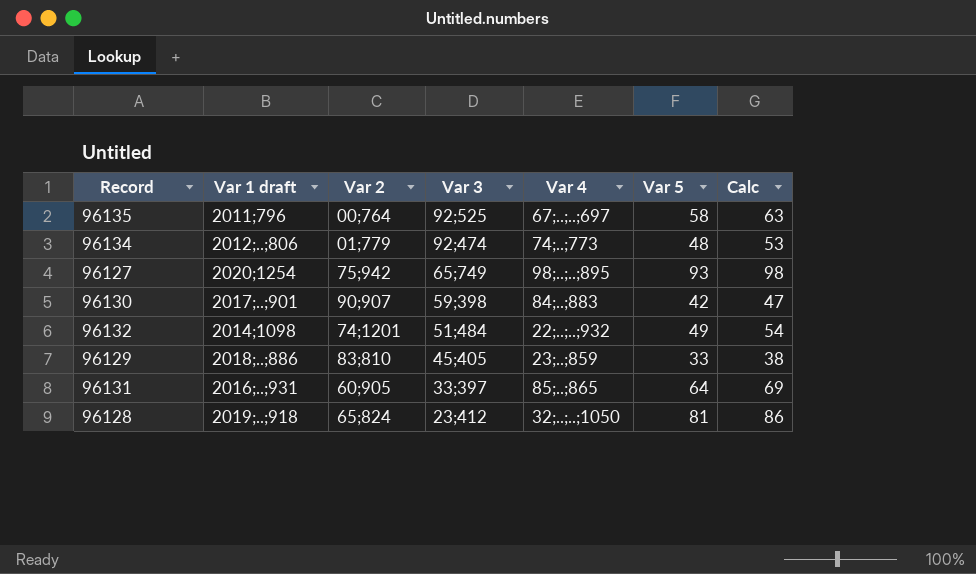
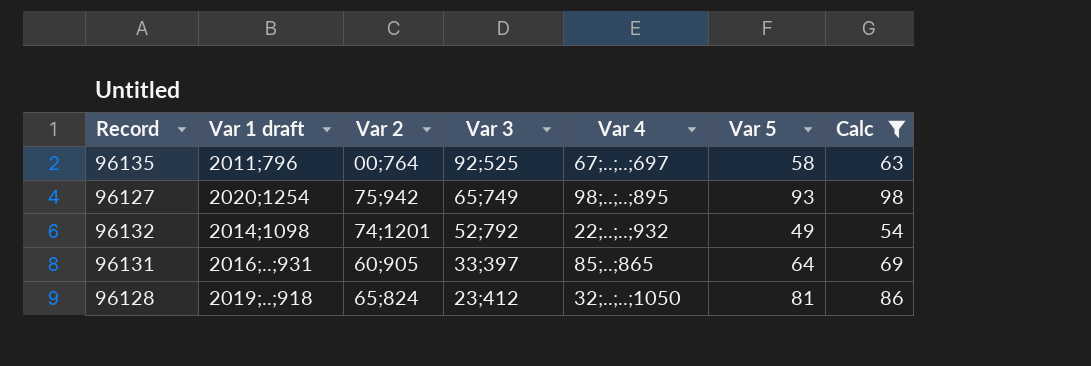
filter: none -> Calc >= 54
96132 | Var 3: 51;484 -> 52;792

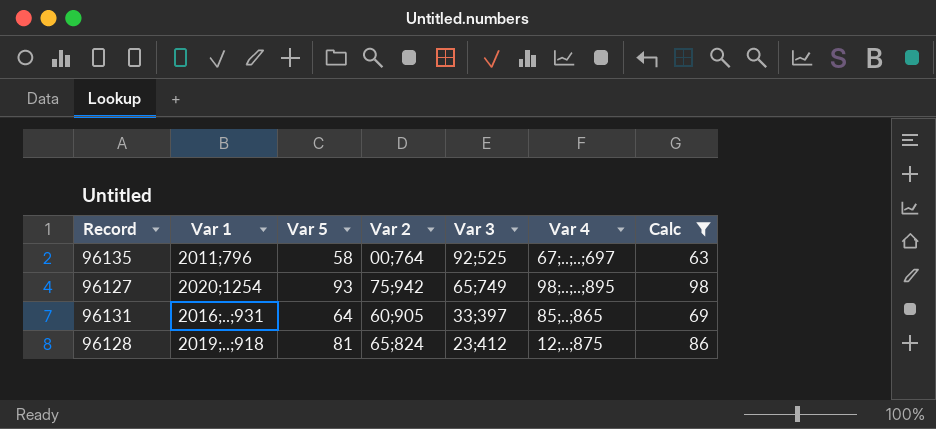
column name: Var 1 draft -> Var 1
column Var 5 | position: 6 -> 3
row 96132: 2014;1098 | 74;1201 | 52;792 | 22;..;..;932 | 49 | 54 -> none
96128 | Var 4: 32;..;..;1050 -> 12;..;875

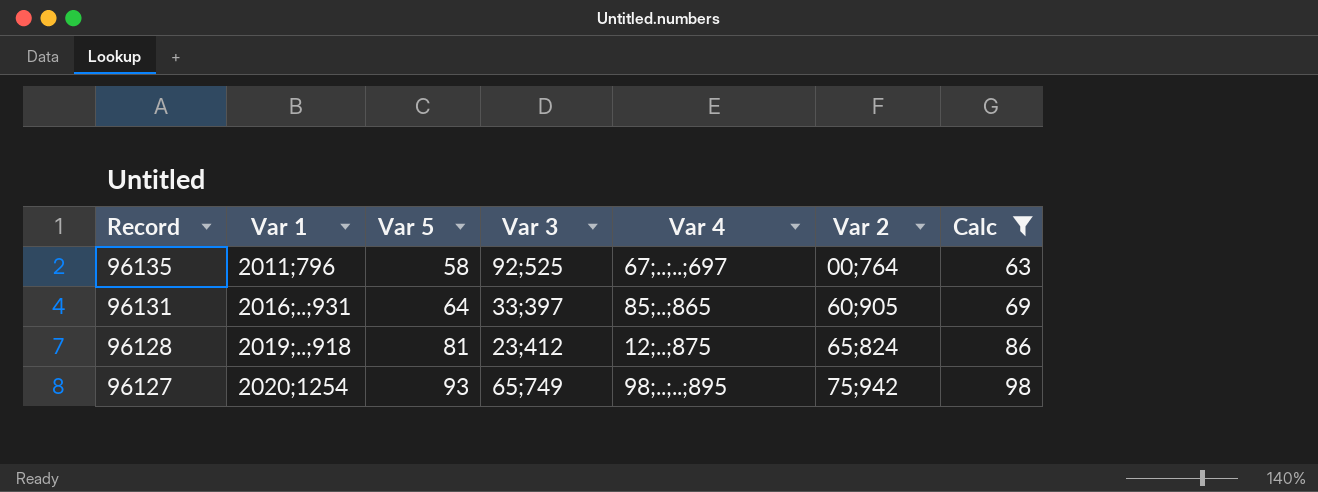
row order: Var 3 descending -> Record descending
column Var 2 | position: 4 -> 6

